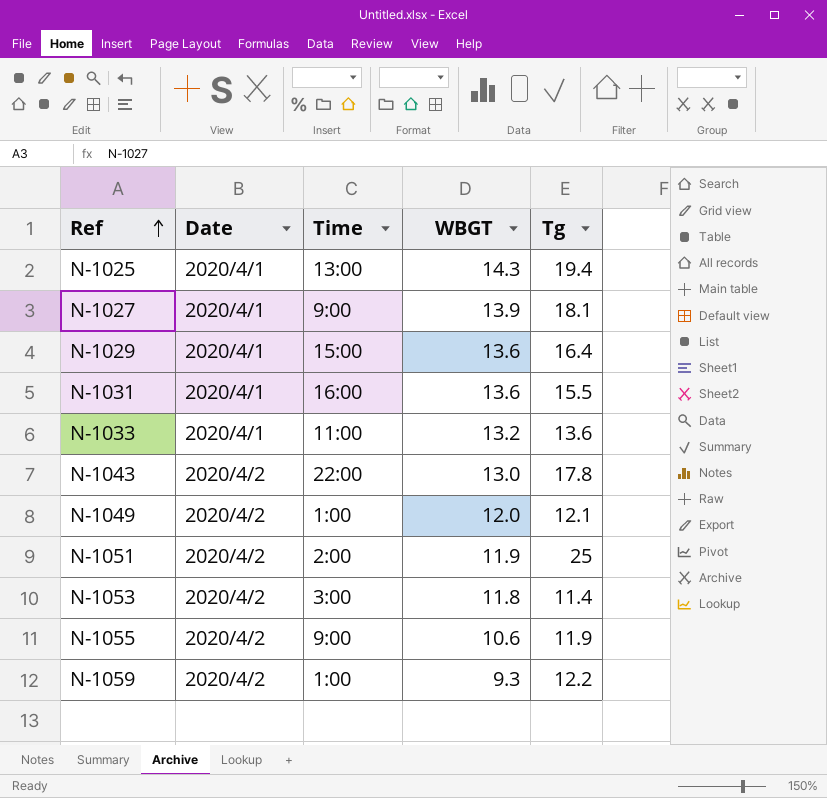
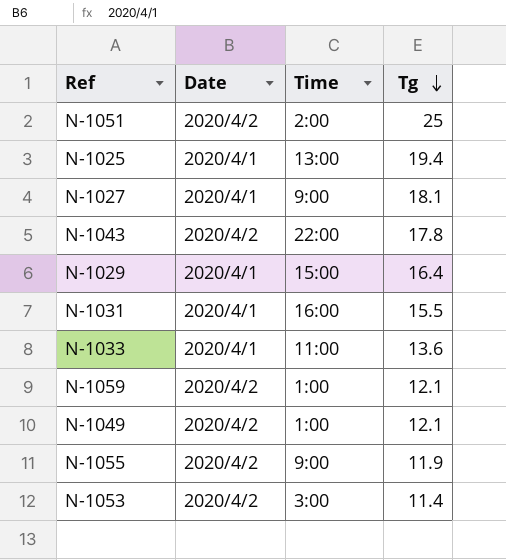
row order: Ref ascending -> Tg descending
column WBGT | position: 4 -> none
N-1059 | Tg: 12.2 -> 12.1

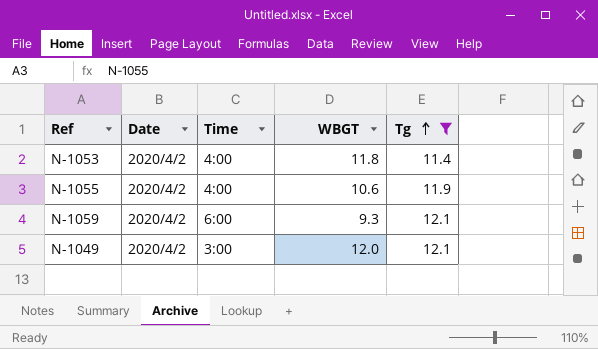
filter: none -> Tg <= 12.1
row order: Tg descending -> Tg ascending
column WBGT | position: none -> 4
N-1053 | Time: 3:00 -> 4:00
N-1055 | Time: 9:00 -> 4:00
N-1059 | Time: 1:00 -> 6:00
N-1049 | Time: 1:00 -> 3:00

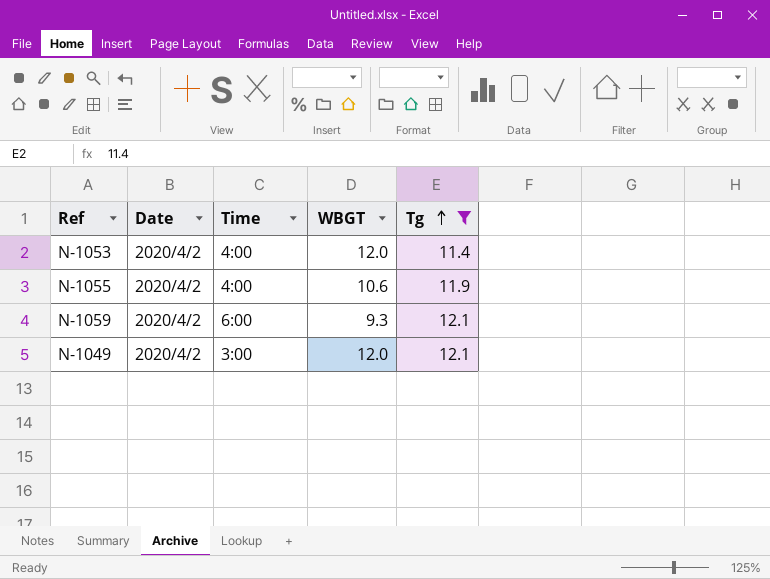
N-1053 | WBGT: 11.8 -> 12.0

